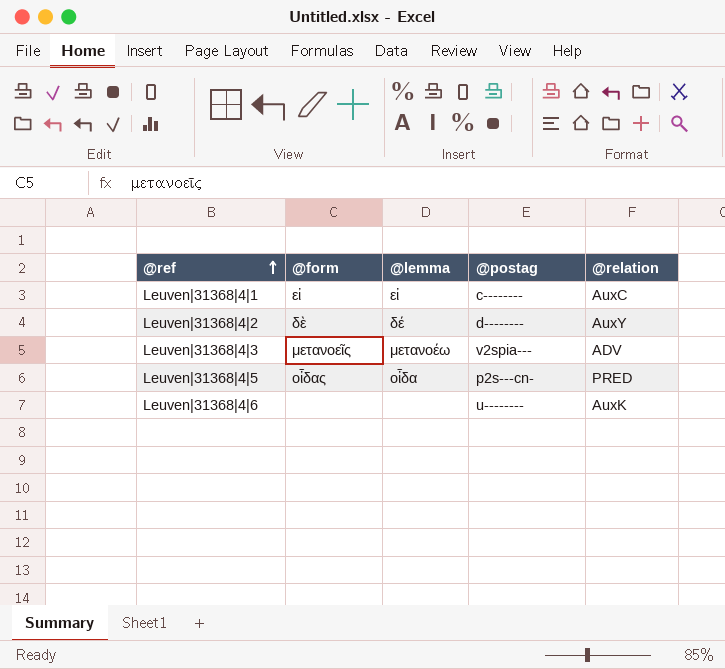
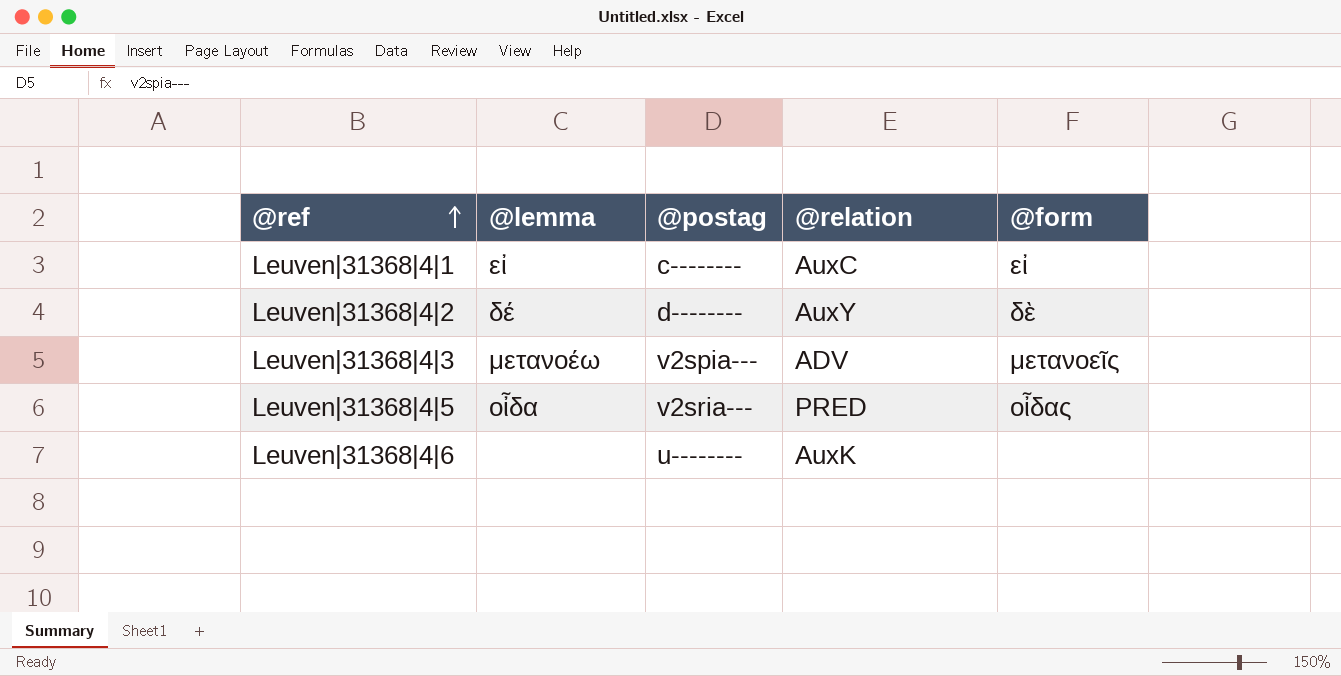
column @form | position: 2 -> 5
Leuven|31368|4|5 | @postag: p2s---cn- -> v2sria---

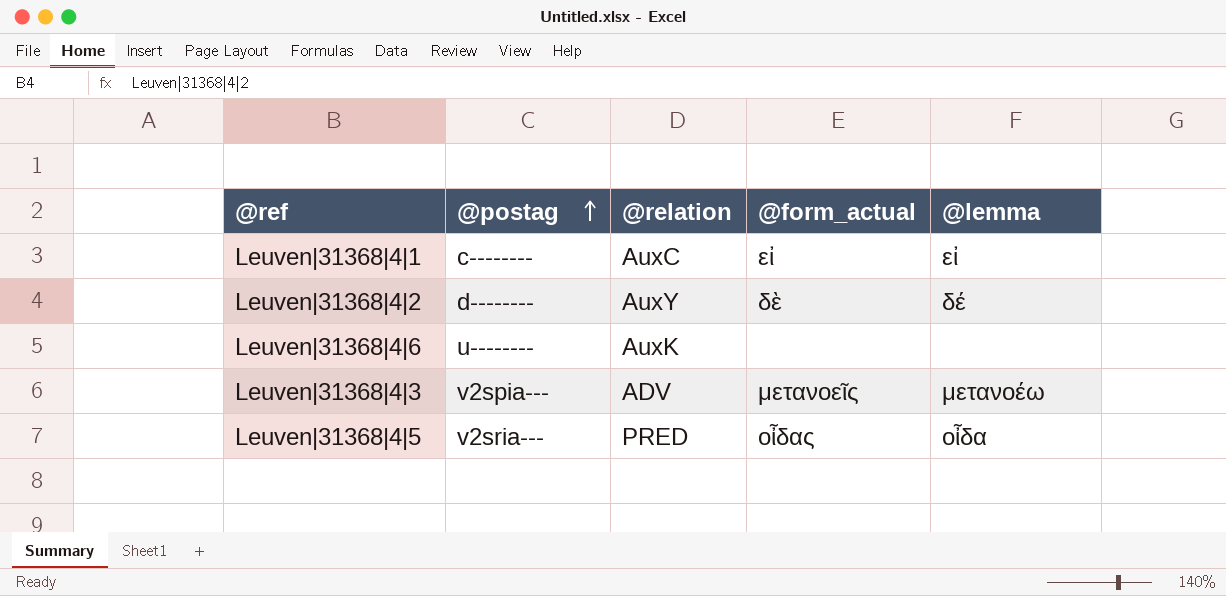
row order: @ref ascending -> @postag ascending
column name: @form -> @form_actual
column @lemma | position: 2 -> 5

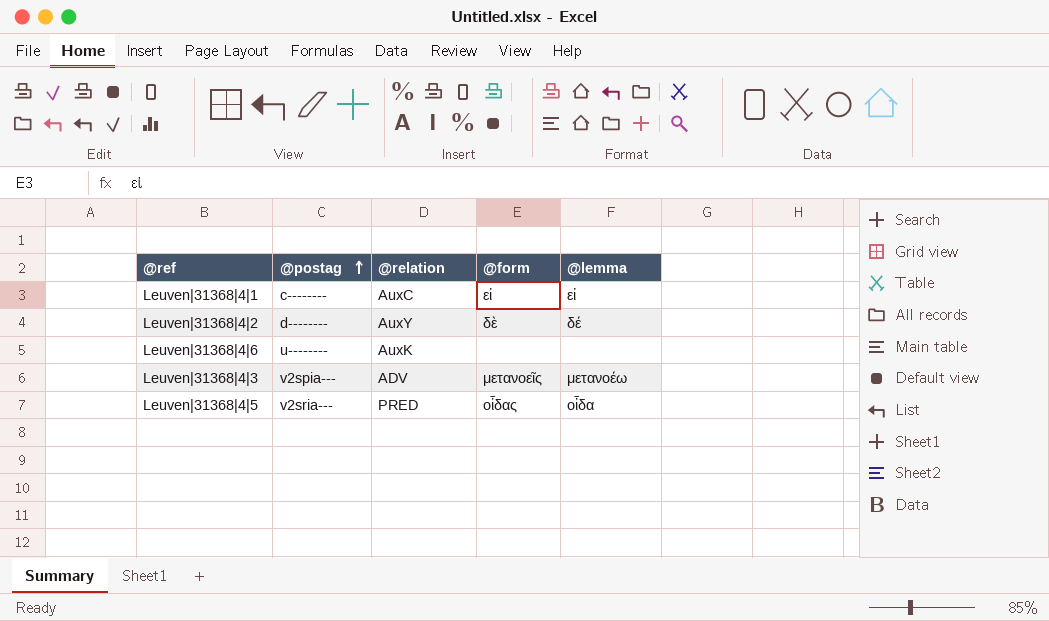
column name: @form_actual -> @form

